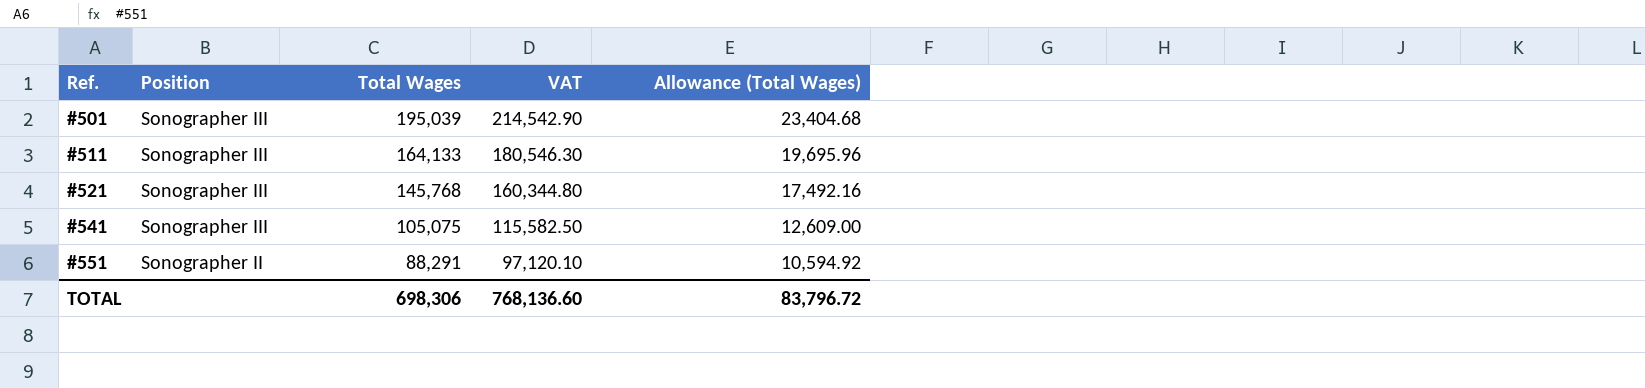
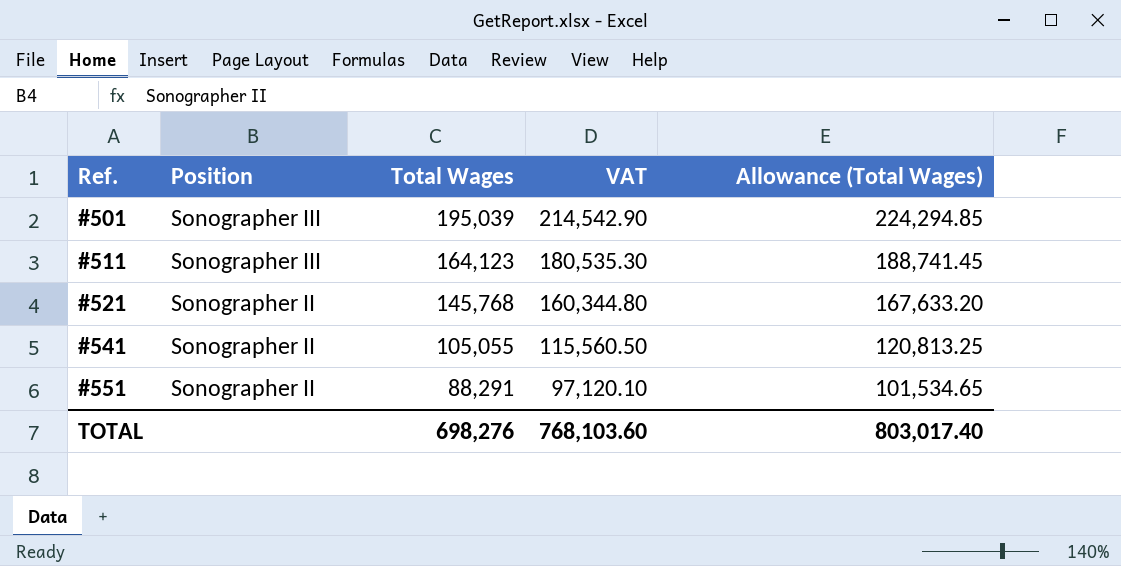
column Allowance (Total Wages) | formula: [Total Wages] * 0.12 -> [Total Wages] * 1.15
#511 | Total Wages: 164,133 -> 164,123
#511 | VAT: 180,546.30 -> 180,535.30
#521 | Position: Sonographer III -> Sonographer II
#541 | Position: Sonographer III -> Sonographer II
#541 | Total Wages: 105,075 -> 105,055
#541 | VAT: 115,582.50 -> 115,560.50
TOTAL | Total Wages: 698,306 -> 698,276
TOTAL | VAT: 768,136.60 -> 768,103.60
TOTAL | Allowance (Total Wages): 83,796.72 -> 803,017.40

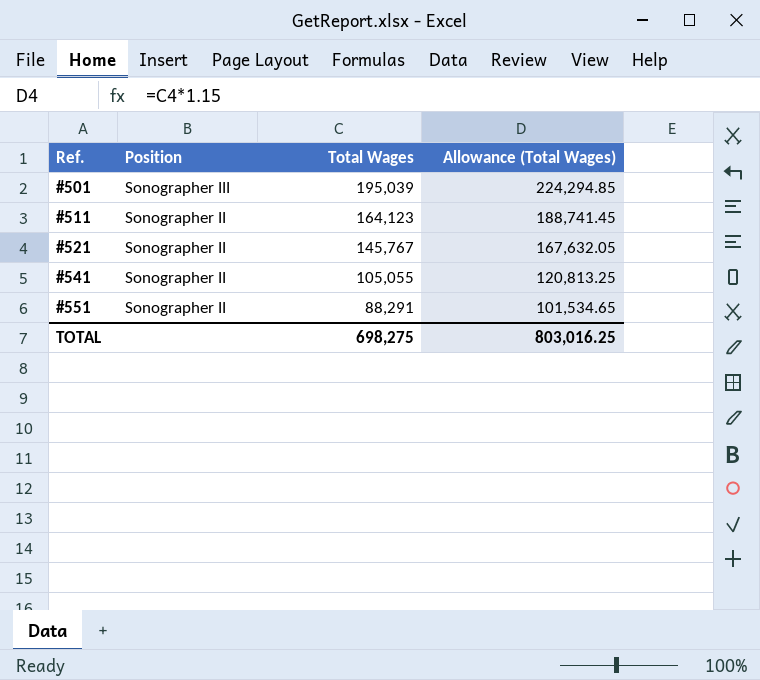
column VAT | formula: [Total Wages] * 1.1 -> none
#511 | Position: Sonographer III -> Sonographer II
#521 | Total Wages: 145,768 -> 145,767
#521 | Allowance (Total Wages): 167,633.20 -> 167,632.05
TOTAL | Total Wages: 698,276 -> 698,275
TOTAL | Allowance (Total Wages): 803,017.40 -> 803,016.25

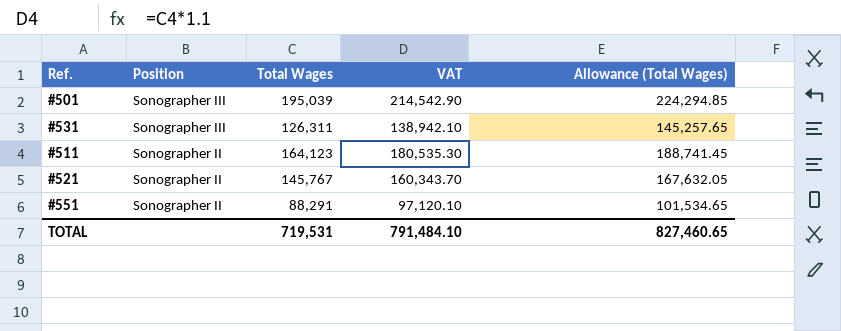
column VAT | formula: none -> [Total Wages] * 1.1
row #541: Sonographer II | 105,055 | 120,813.25 -> none
row #531: none -> Sonographer III | 126,311 | 138,942.10 | 145,257.65
TOTAL | Total Wages: 698,275 -> 719,531
TOTAL | Allowance (Total Wages): 803,016.25 -> 827,460.65

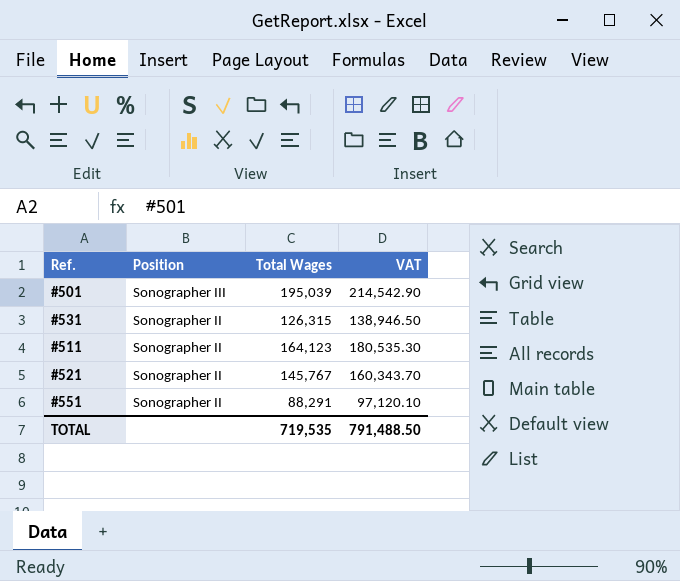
column Allowance (Total Wages) | formula: [Total Wages] * 1.15 -> none
#531 | Position: Sonographer III -> Sonographer II
#531 | Total Wages: 126,311 -> 126,315
#531 | VAT: 138,942.10 -> 138,946.50
TOTAL | Total Wages: 719,531 -> 719,535
TOTAL | VAT: 791,484.10 -> 791,488.50

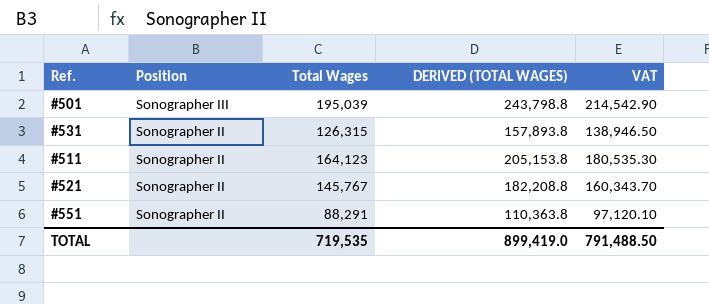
column DERIVED (TOTAL WAGES) | formula: none -> [Total Wages] * 1.25

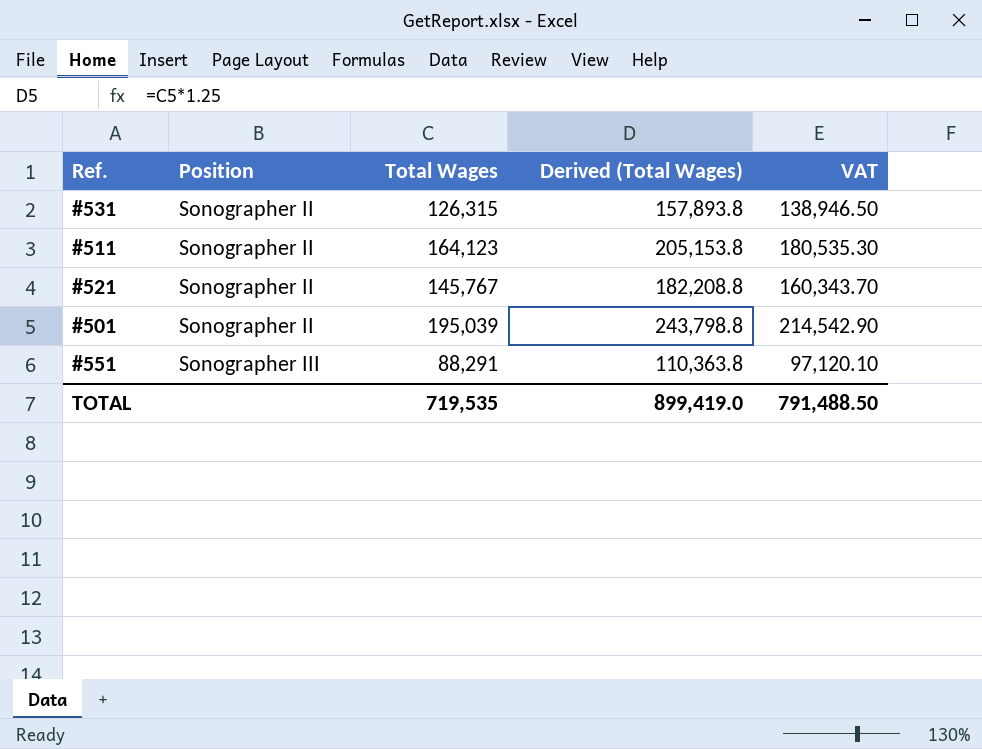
row order: Position descending -> Position ascending
column name: DERIVED (TOTAL WAGES) -> Derived (Total Wages)
#501 | Position: Sonographer III -> Sonographer II
#551 | Position: Sonographer II -> Sonographer III

